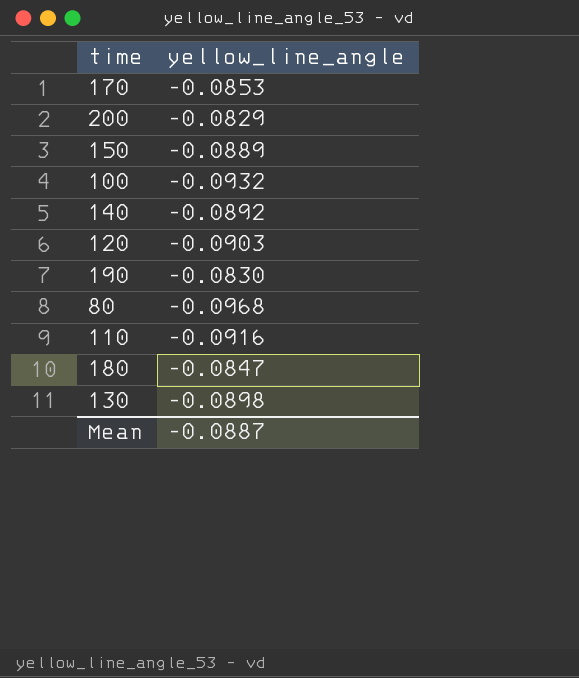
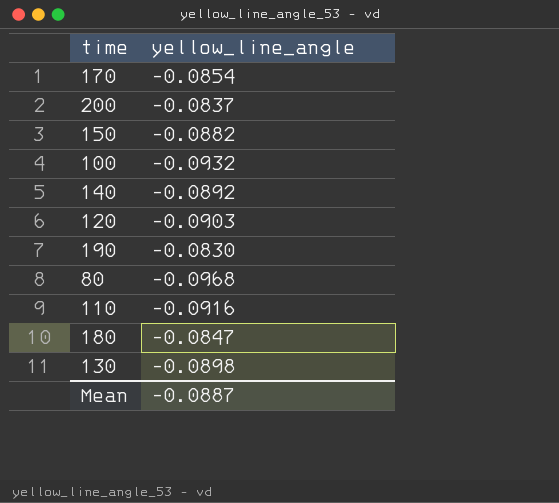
170 | yellow_line_angle: -0.0853 -> -0.0854
200 | yellow_line_angle: -0.0829 -> -0.0837
150 | yellow_line_angle: -0.0889 -> -0.0882

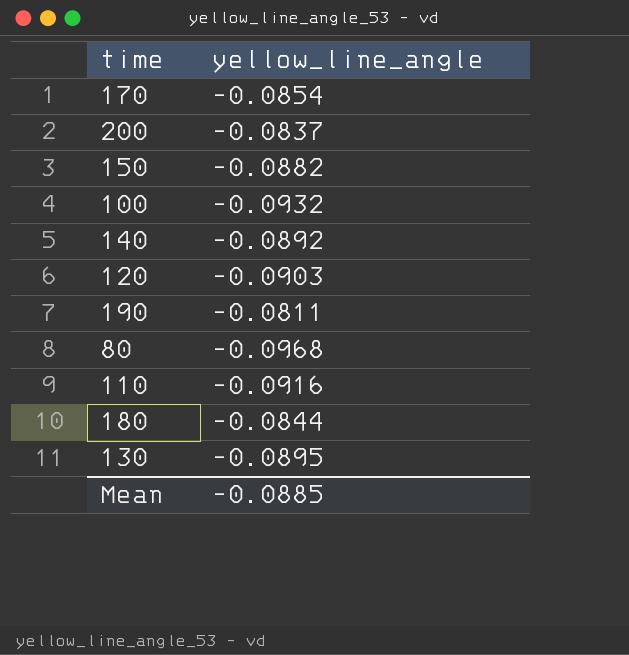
190 | yellow_line_angle: -0.0830 -> -0.0811
180 | yellow_line_angle: -0.0847 -> -0.0844
130 | yellow_line_angle: -0.0898 -> -0.0895
Mean | yellow_line_angle: -0.0887 -> -0.0885

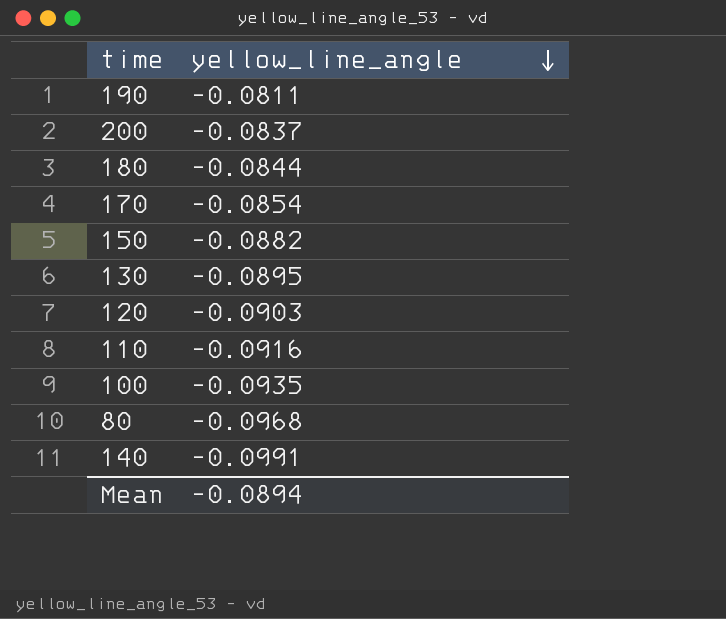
row order: none -> yellow_line_angle descending
100 | yellow_line_angle: -0.0932 -> -0.0935
140 | yellow_line_angle: -0.0892 -> -0.0991
Mean | yellow_line_angle: -0.0885 -> -0.0894

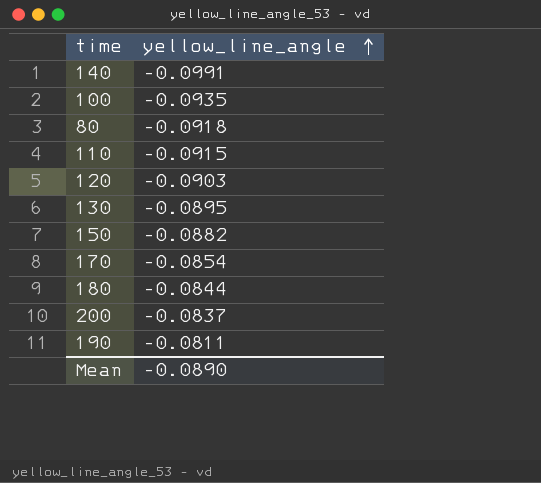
row order: yellow_line_angle descending -> yellow_line_angle ascending
80 | yellow_line_angle: -0.0968 -> -0.0918
110 | yellow_line_angle: -0.0916 -> -0.0915
Mean | yellow_line_angle: -0.0894 -> -0.0890

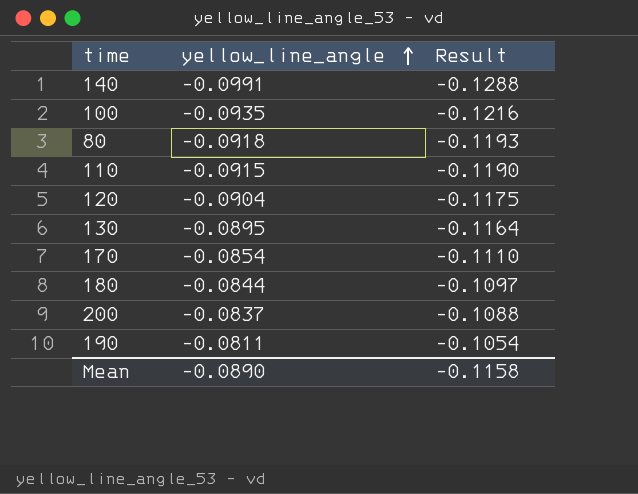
column Result | formula: none -> [yellow_line_angle] * 1.3
row 150: -0.0882 -> none
120 | yellow_line_angle: -0.0903 -> -0.0904

